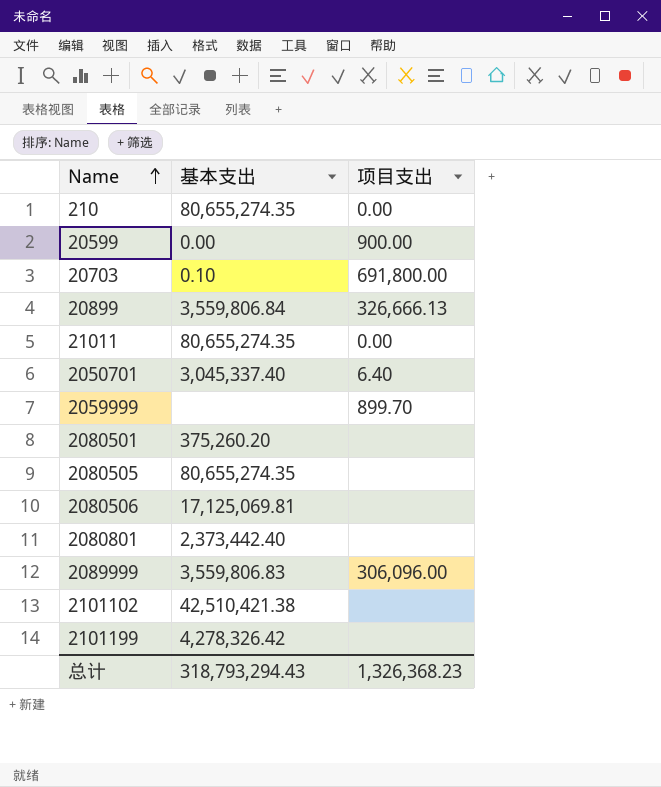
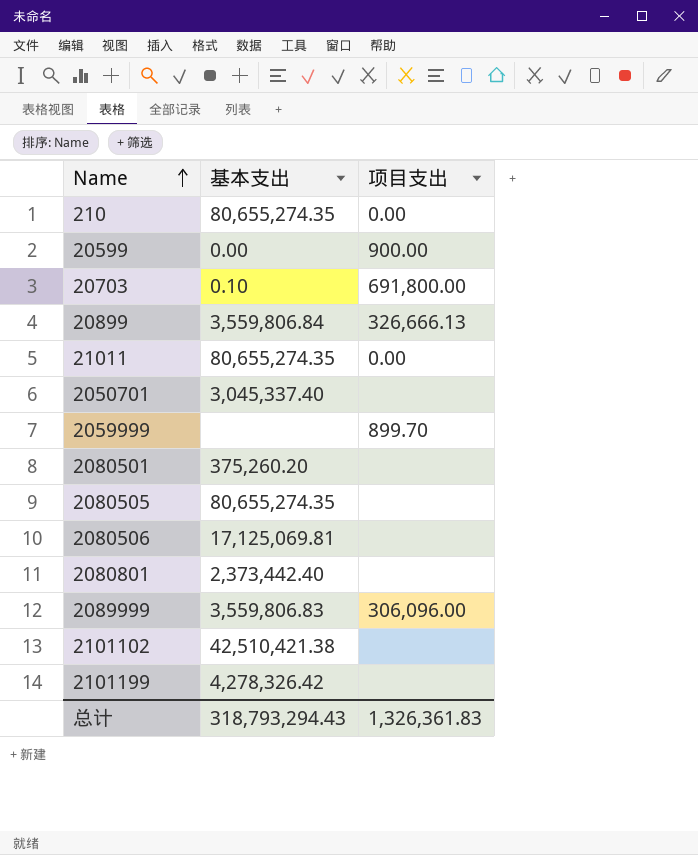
2050701 | 项目支出: 6.40 -> none
总计 | 项目支出: 1,326,368.23 -> 1,326,361.83

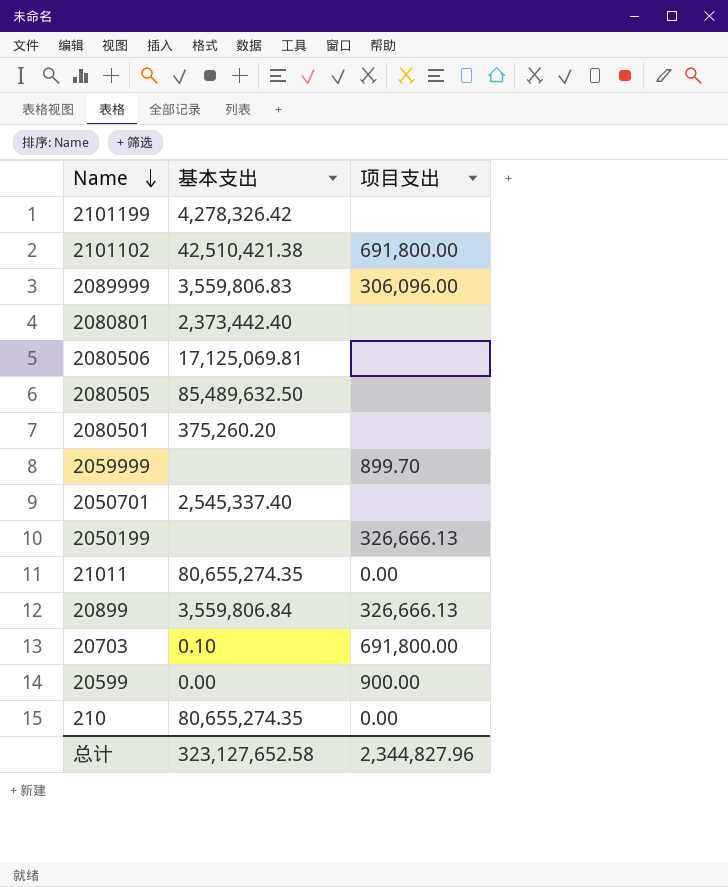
row order: Name ascending -> Name descending
2101102 | 项目支出: none -> 691,800.00
2080505 | 基本支出: 80,655,274.35 -> 85,489,632.50
2050701 | 基本支出: 3,045,337.40 -> 2,545,337.40
row 2050199: none -> none | 326,666.13
总计 | 基本支出: 318,793,294.43 -> 323,127,652.58
总计 | 项目支出: 1,326,361.83 -> 2,344,827.96

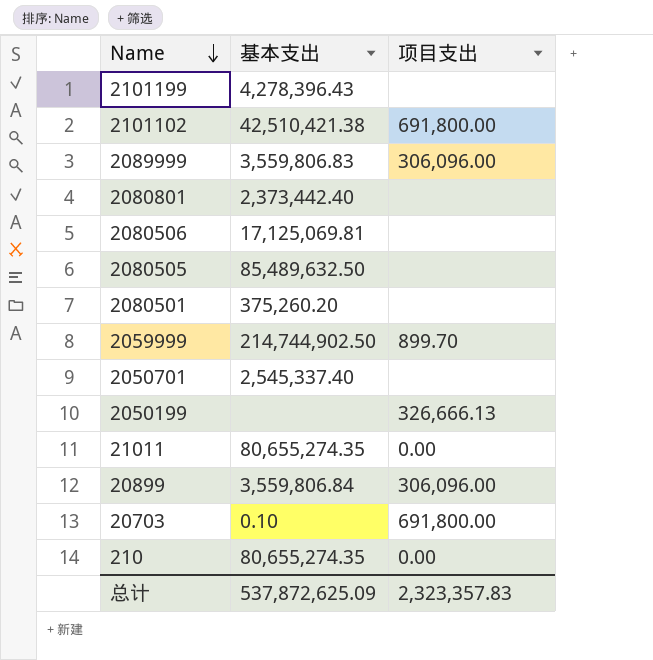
row 20599: 0.00 | 900.00 -> none
2101199 | 基本支出: 4,278,326.42 -> 4,278,396.43
2059999 | 基本支出: none -> 214,744,902.50
20899 | 项目支出: 326,666.13 -> 306,096.00
总计 | 基本支出: 323,127,652.58 -> 537,872,625.09
总计 | 项目支出: 2,344,827.96 -> 2,323,357.83

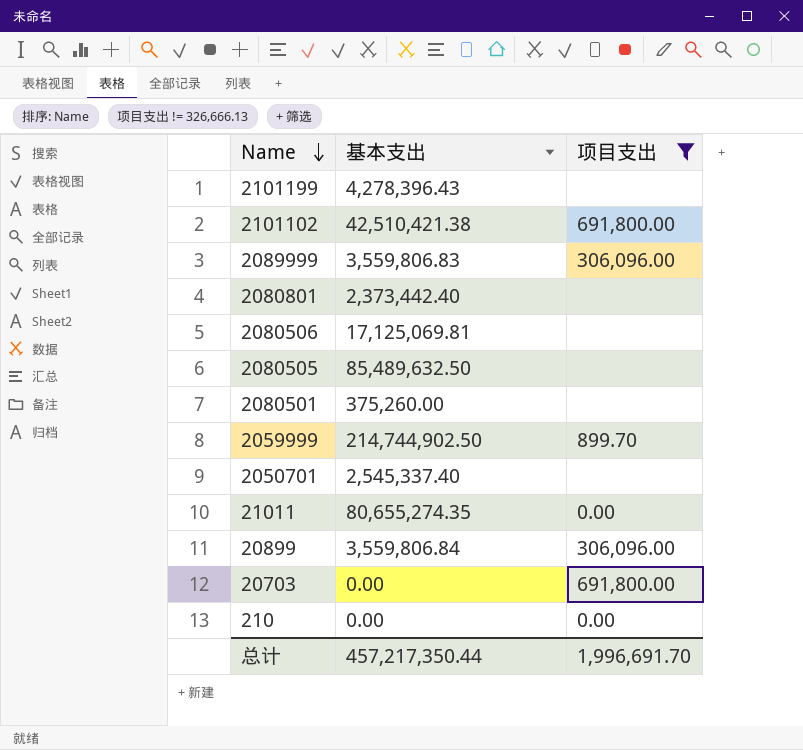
filter: none -> 项目支出 != 326,666.13
2080501 | 基本支出: 375,260.20 -> 375,260.00
20703 | 基本支出: 0.10 -> 0.00
210 | 基本支出: 80,655,274.35 -> 0.00
总计 | 基本支出: 537,872,625.09 -> 457,217,350.44
总计 | 项目支出: 2,323,357.83 -> 1,996,691.70

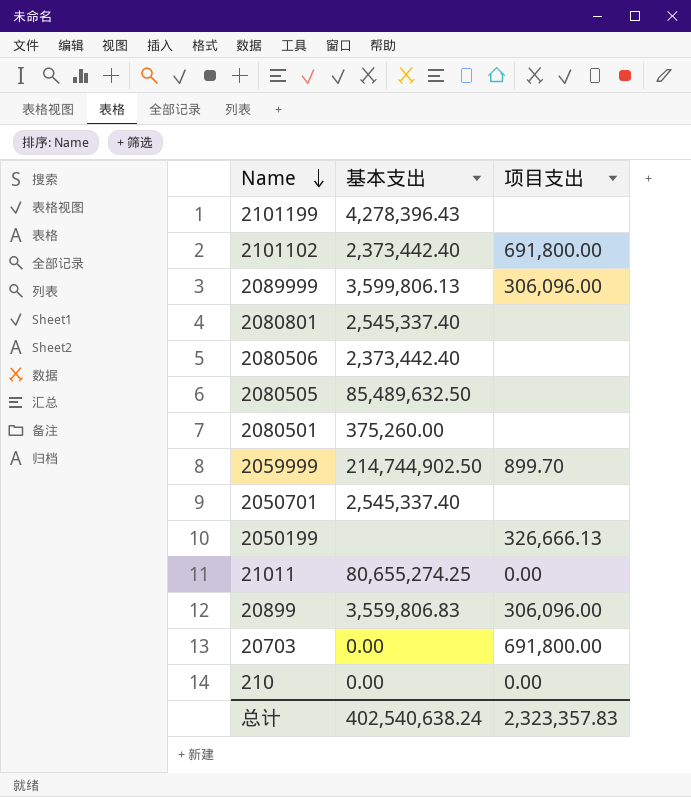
filter: 项目支出 != 326,666.13 -> none
2101102 | 基本支出: 42,510,421.38 -> 2,373,442.40
2089999 | 基本支出: 3,559,806.83 -> 3,599,806.13
2080801 | 基本支出: 2,373,442.40 -> 2,545,337.40
2080506 | 基本支出: 17,125,069.81 -> 2,373,442.40
21011 | 基本支出: 80,655,274.35 -> 80,655,274.25
20899 | 基本支出: 3,559,806.84 -> 3,559,806.83
总计 | 基本支出: 457,217,350.44 -> 402,540,638.24
总计 | 项目支出: 1,996,691.70 -> 2,323,357.83

